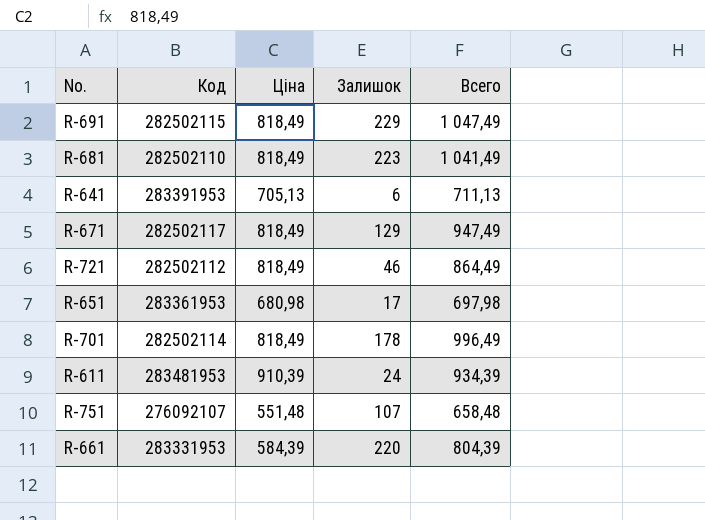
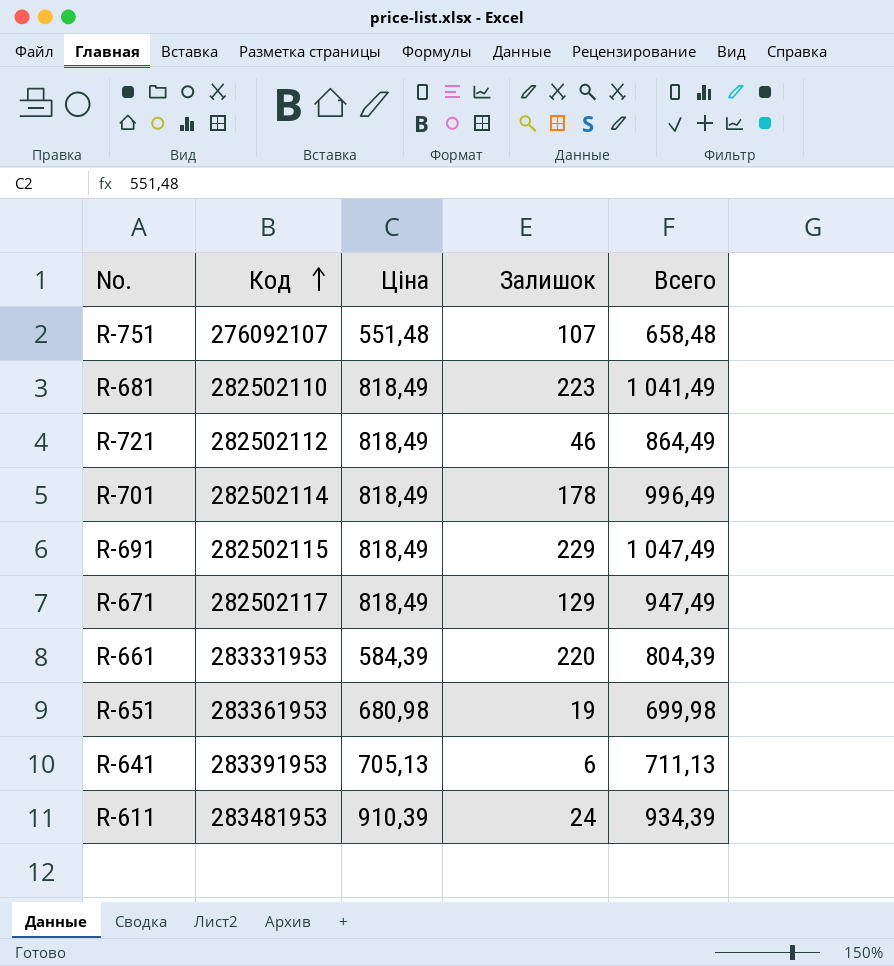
row order: none -> Код ascending
R-651 | Залишок: 17 -> 19
R-651 | Всего: 697,98 -> 699,98

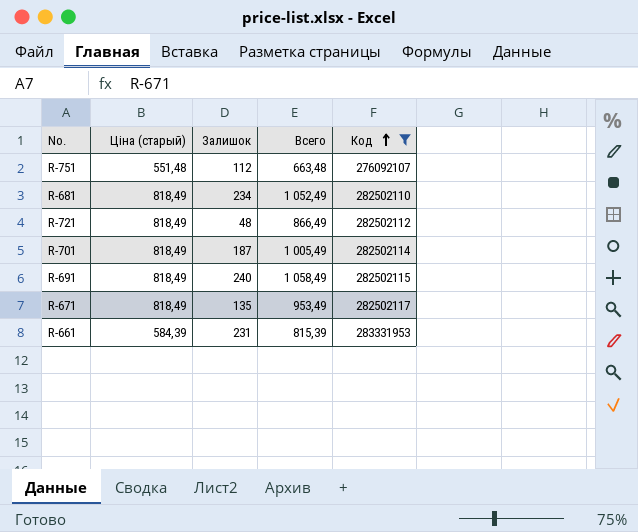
filter: none -> Код <= 283331953
column name: Ціна -> Ціна (старый)
column Код | position: 2 -> 5
R-751 | Залишок: 107 -> 112
R-751 | Всего: 658,48 -> 663,48
R-681 | Залишок: 223 -> 234
R-681 | Всего: 1 041,49 -> 1 052,49
R-721 | Залишок: 46 -> 48
R-721 | Всего: 864,49 -> 866,49
R-701 | Залишок: 178 -> 187
R-701 | Всего: 996,49 -> 1 005,49
R-691 | Залишок: 229 -> 240
R-691 | Всего: 1 047,49 -> 1 058,49
R-671 | Залишок: 129 -> 135
R-671 | Всего: 947,49 -> 953,49
R-661 | Залишок: 220 -> 231
R-661 | Всего: 804,39 -> 815,39

